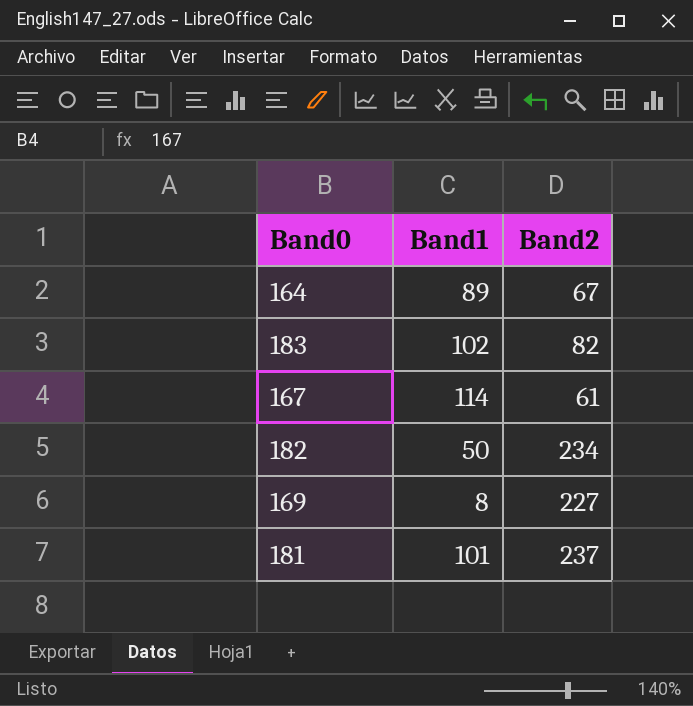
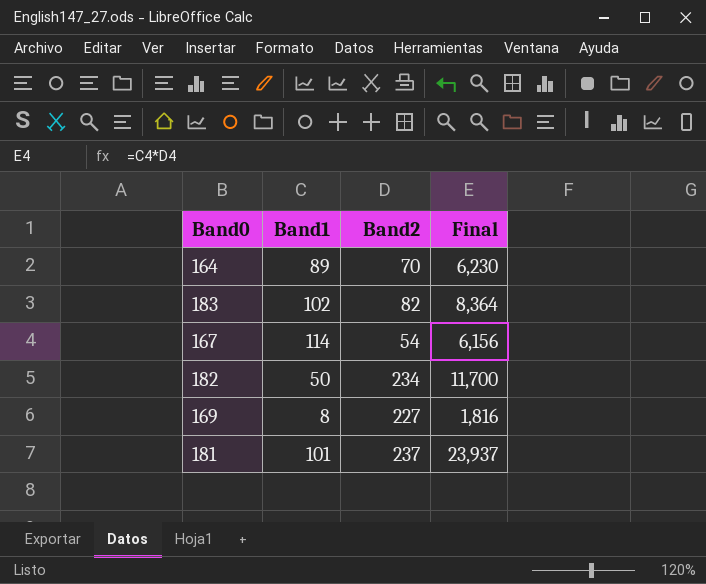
column Final | formula: none -> [Band1] * [Band2]
164 | Band2: 67 -> 70
167 | Band2: 61 -> 54

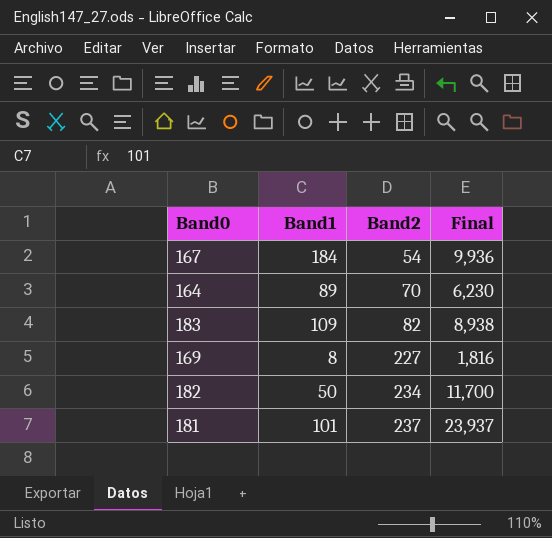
row order: none -> Band2 ascending
167 | Band1: 114 -> 184
167 | Final: 6,156 -> 9,936
183 | Band1: 102 -> 109
183 | Final: 8,364 -> 8,938

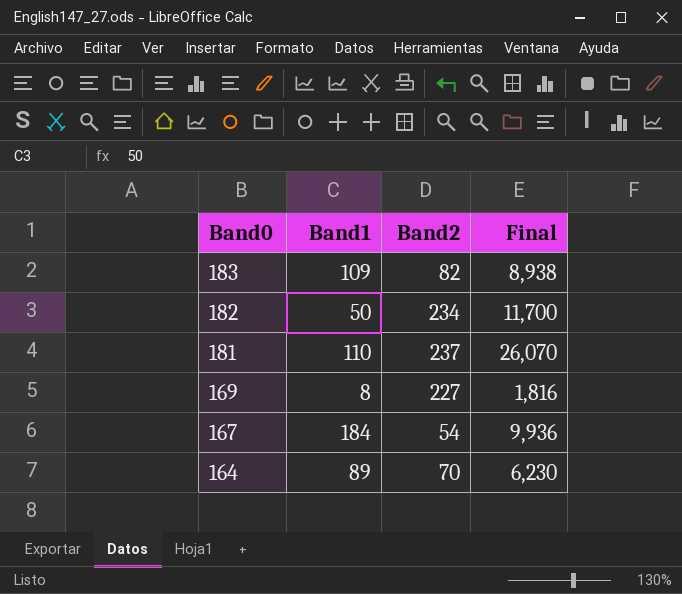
row order: Band2 ascending -> Band0 descending
181 | Band1: 101 -> 110
181 | Final: 23,937 -> 26,070

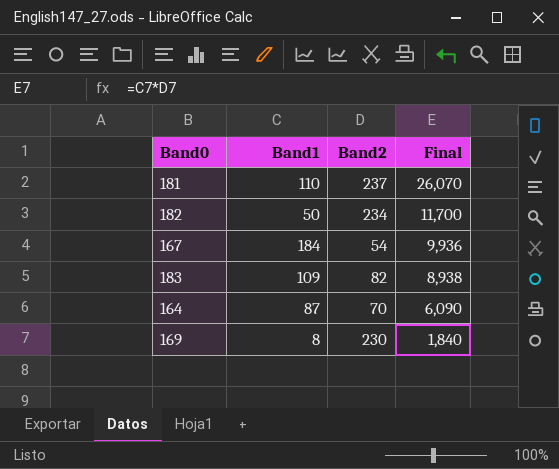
row order: Band0 descending -> Final descending
164 | Band1: 89 -> 87
164 | Final: 6,230 -> 6,090
169 | Band2: 227 -> 230
169 | Final: 1,816 -> 1,840

